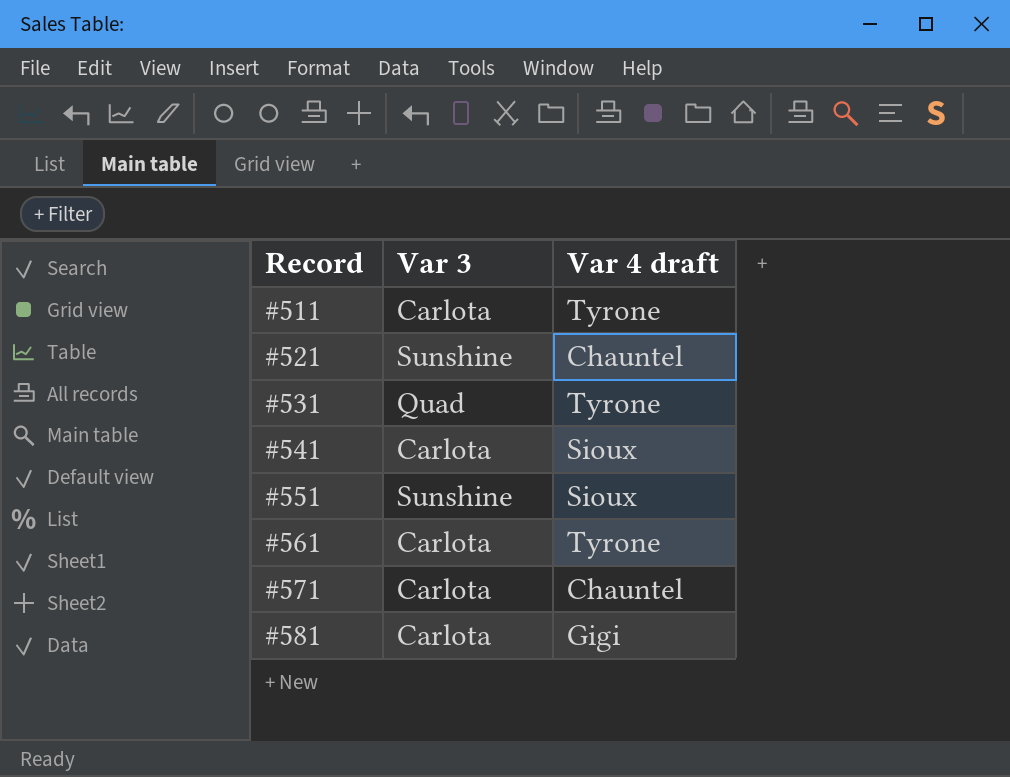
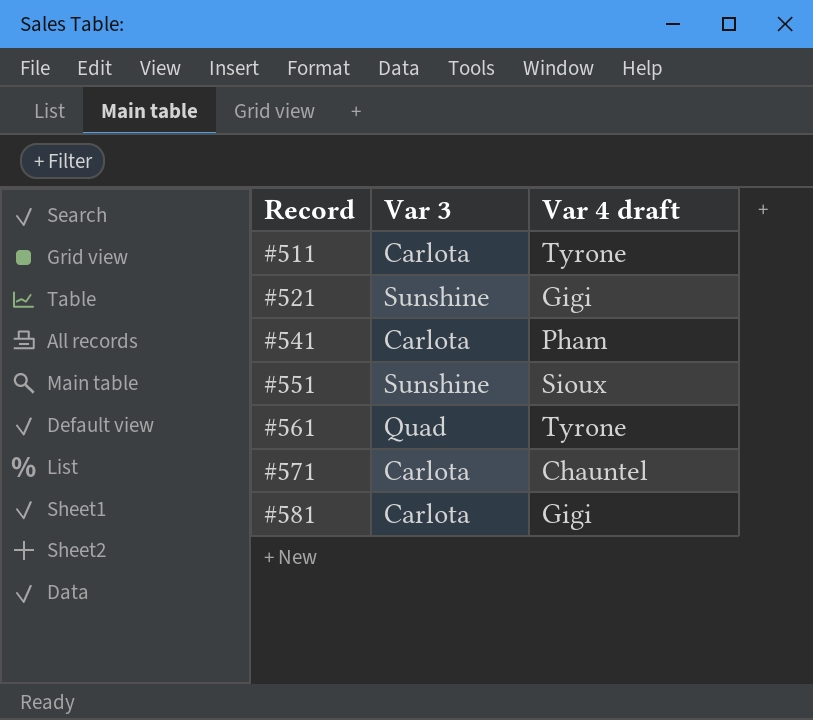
row #531: Quad | Tyrone -> none
#521 | Var 4 draft: Chauntel -> Gigi
#541 | Var 4 draft: Sioux -> Pham
#561 | Var 3: Carlota -> Quad

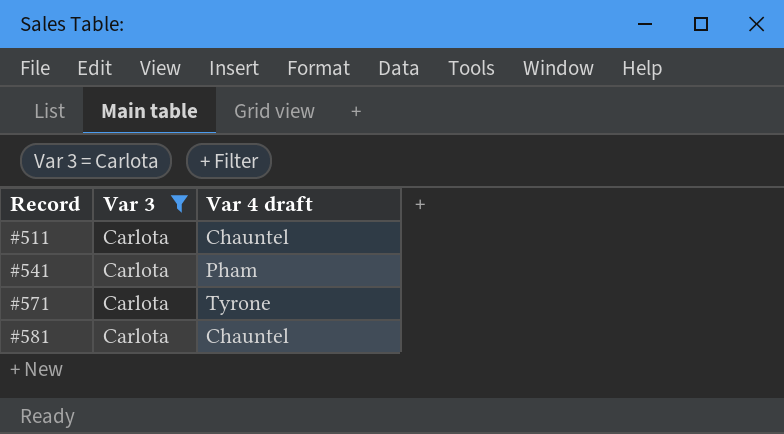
filter: none -> Var 3 = Carlota
#511 | Var 4 draft: Tyrone -> Chauntel
#571 | Var 4 draft: Chauntel -> Tyrone
#581 | Var 4 draft: Gigi -> Chauntel

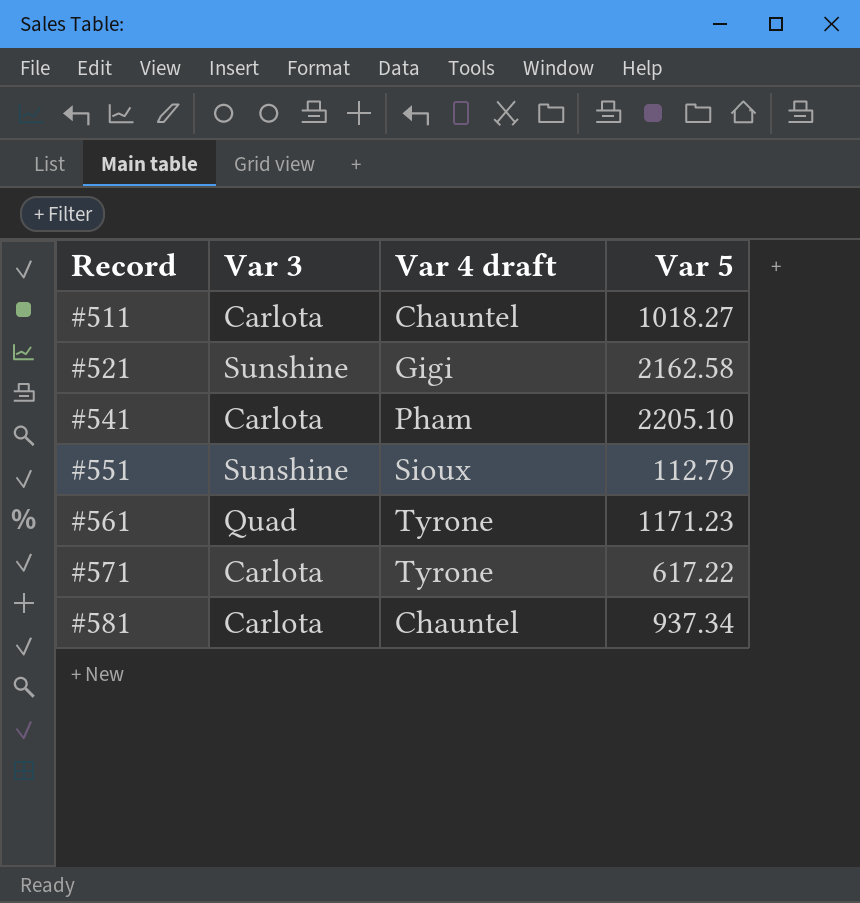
filter: Var 3 = Carlota -> none
column Var 5 | position: none -> 4

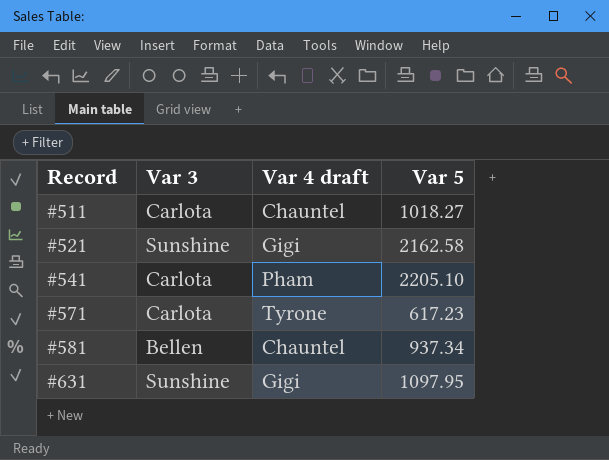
row #551: Sunshine | Sioux | 112.79 -> none
row #561: Quad | Tyrone | 1171.23 -> none
#571 | Var 5: 617.22 -> 617.23
#581 | Var 3: Carlota -> Bellen
row #631: none -> Sunshine | Gigi | 1097.95

